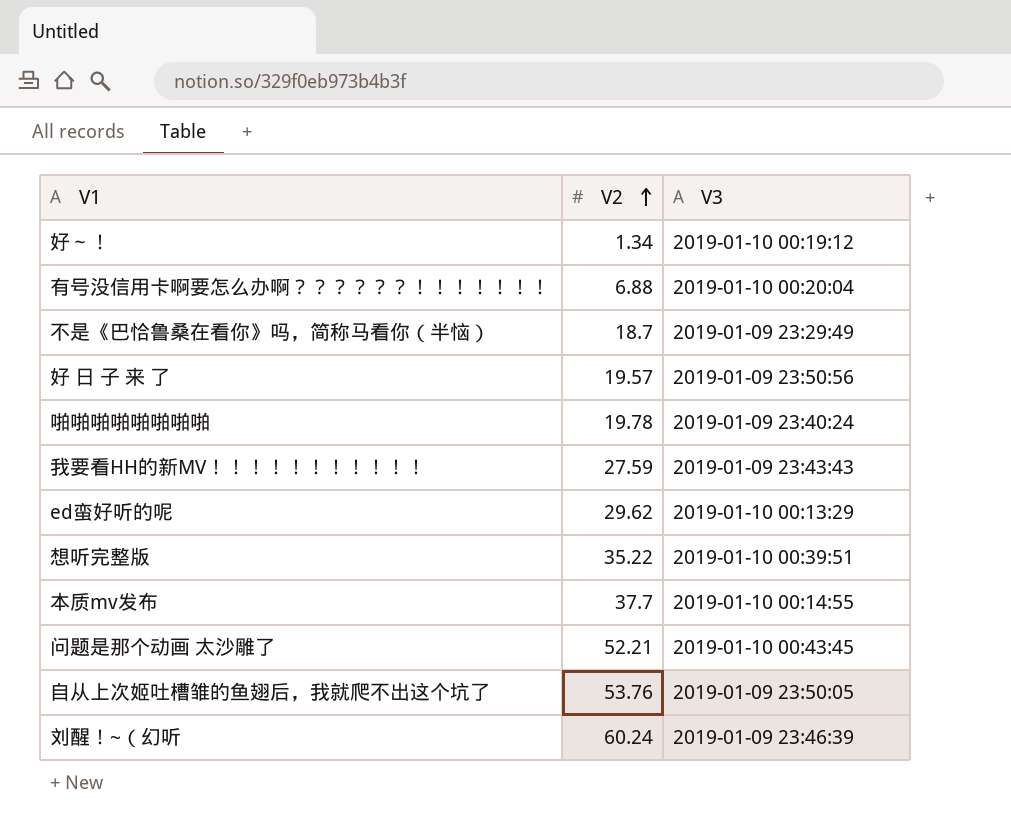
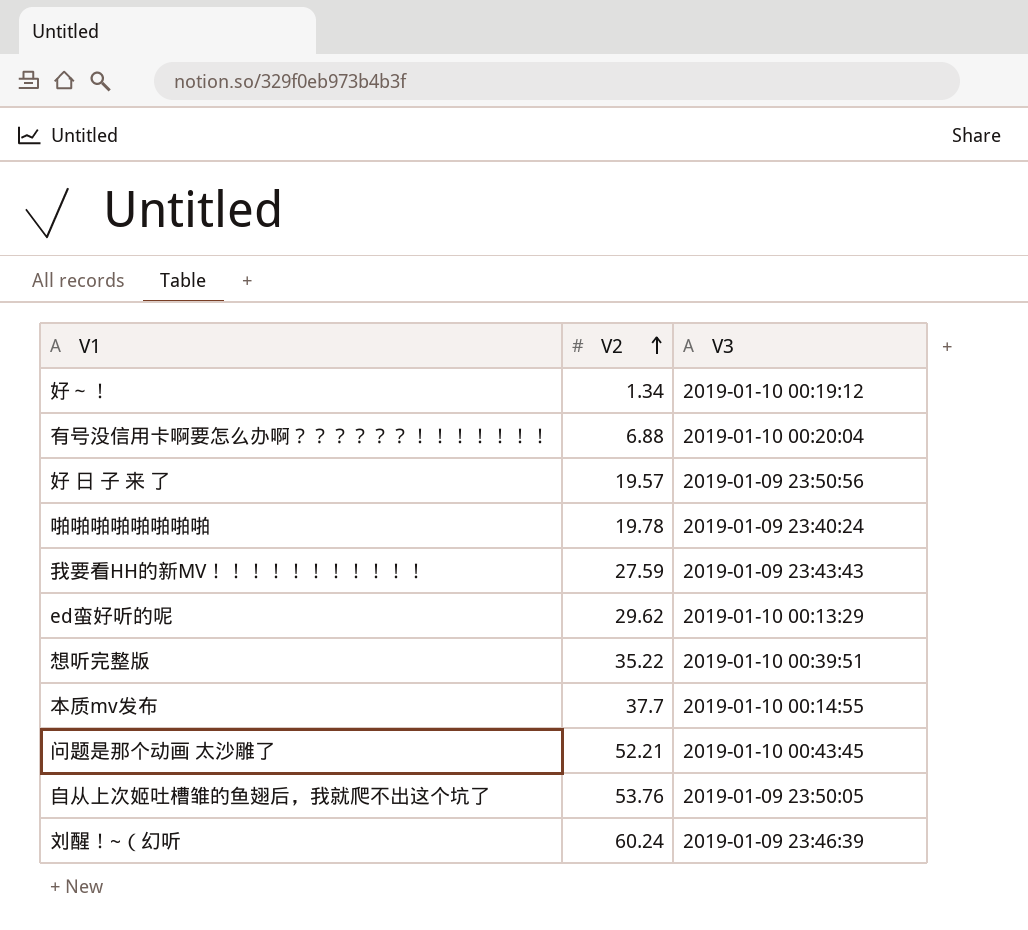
row 不是《巴恰鲁桑在看你》吗，简称马看你（半恼）: 18.7 | 2019-01-09 23:29:49 -> none

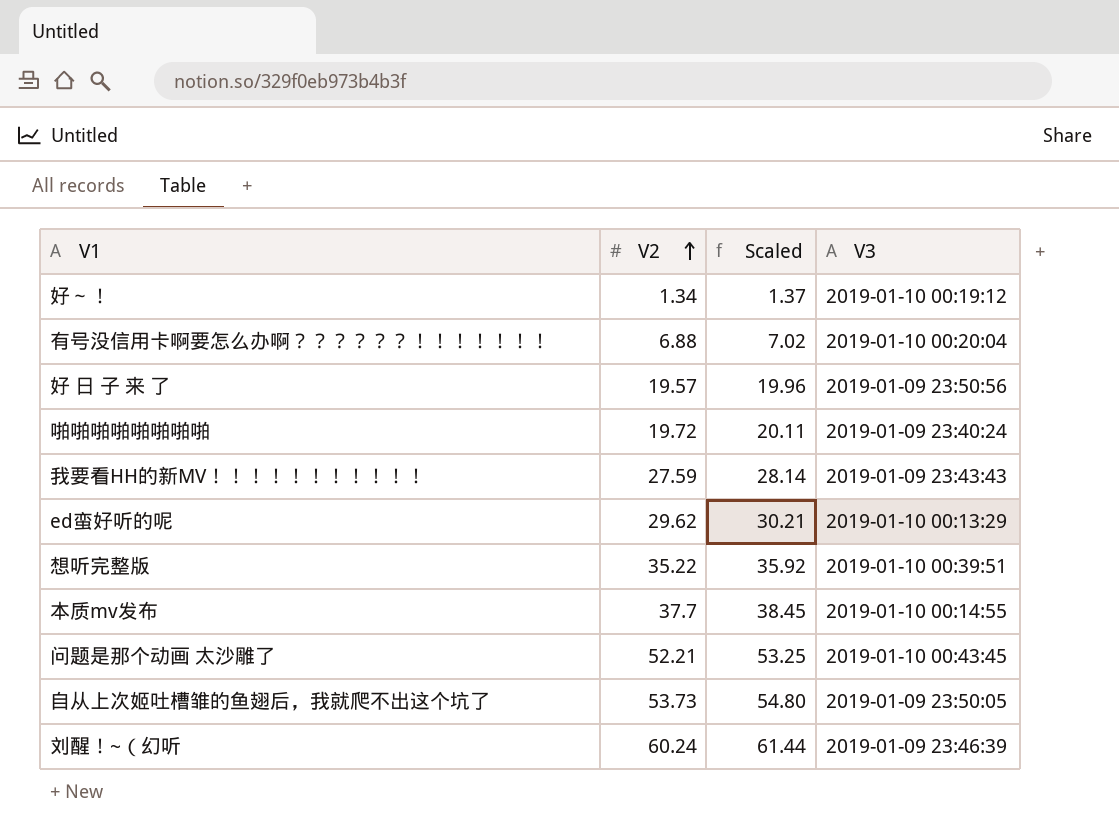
column Scaled | formula: none -> [V2] * 1.02
啪啪啪啪啪啪啪啪 | V2: 19.78 -> 19.72
自从上次姬吐槽雏的鱼翅后，我就爬不出这个坑了 | V2: 53.76 -> 53.73

